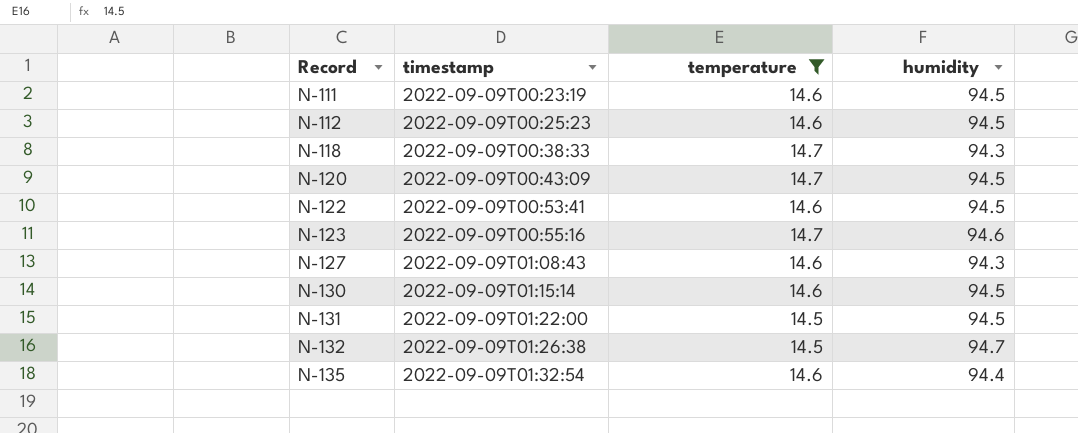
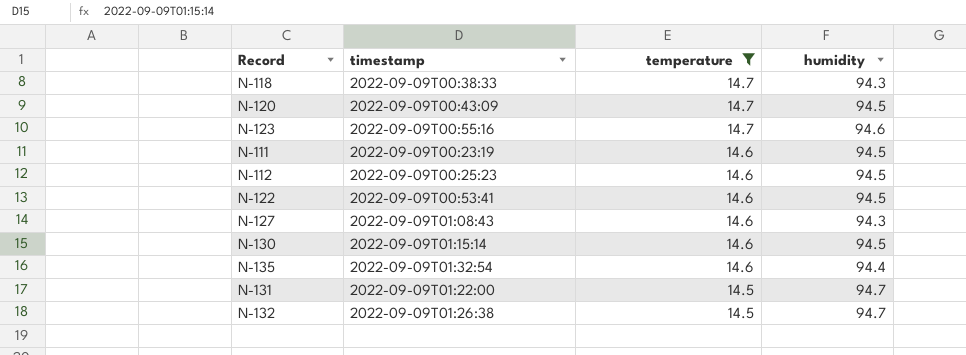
row order: Record ascending -> temperature descending
N-131 | humidity: 94.5 -> 94.7

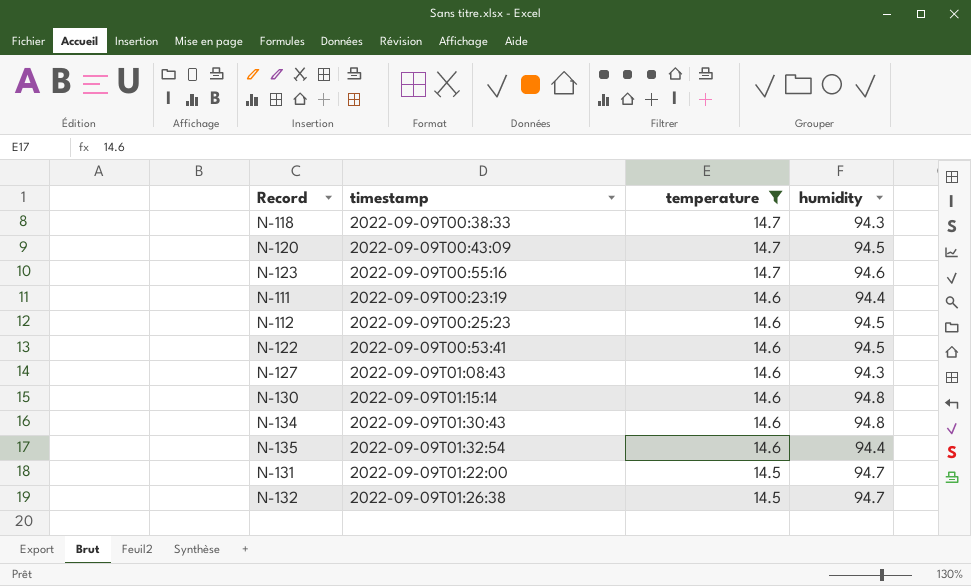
N-111 | humidity: 94.5 -> 94.4
N-130 | humidity: 94.5 -> 94.8
row N-134: none -> 2022-09-09T01:30:43 | 14.6 | 94.8

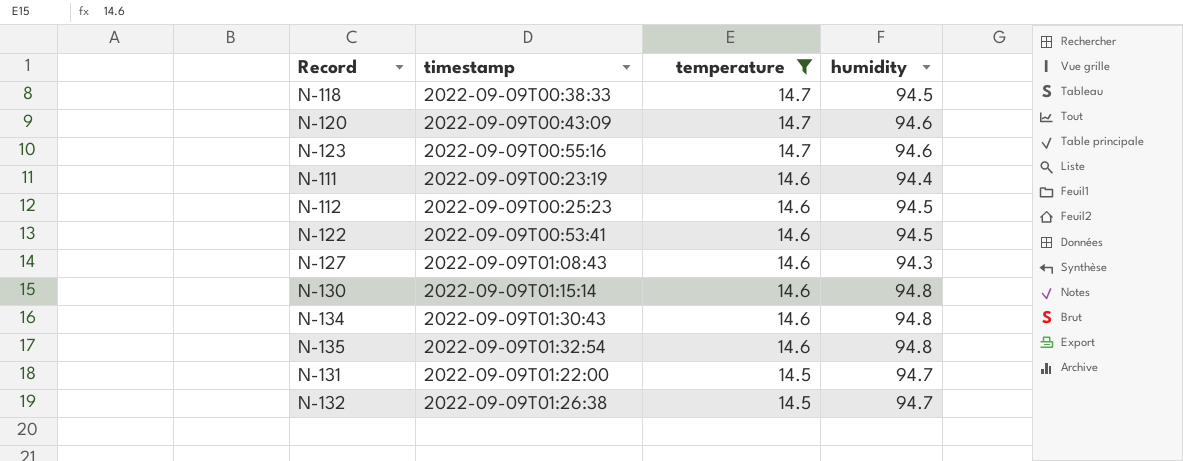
N-118 | humidity: 94.3 -> 94.5
N-120 | humidity: 94.5 -> 94.6
N-135 | humidity: 94.4 -> 94.8

